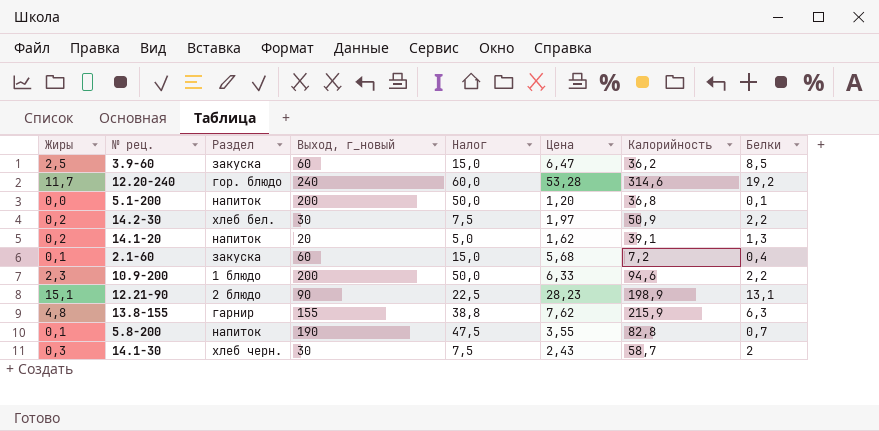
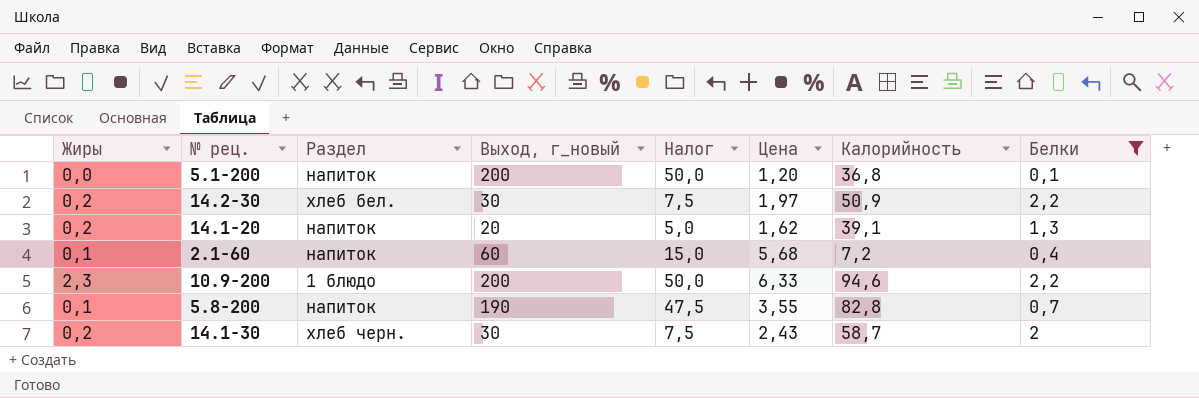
filter: none -> Белки <= 2,2
2.1-60 | Раздел: закуска -> напиток
14.1-30 | Жиры: 0,3 -> 0,2

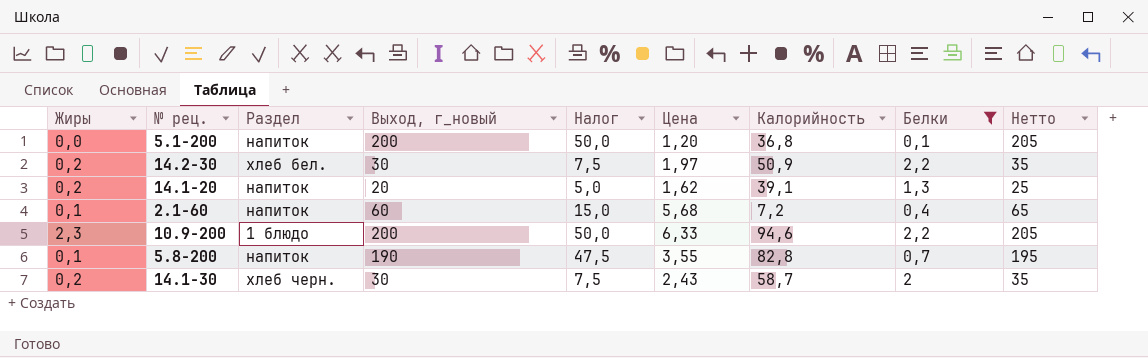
column Нетто | formula: none -> [Выход, г_новый] + 5

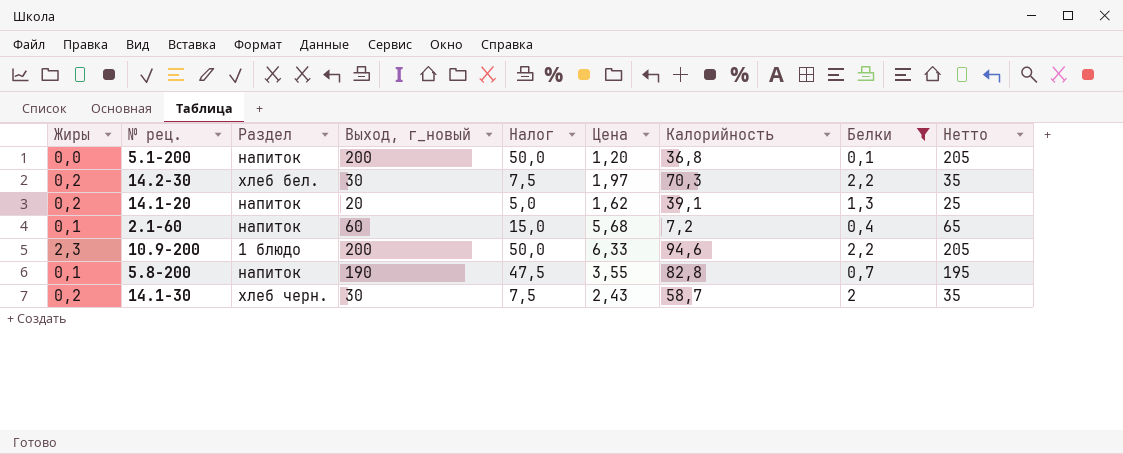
14.2-30 | Калорийность: 50,9 -> 70,3

